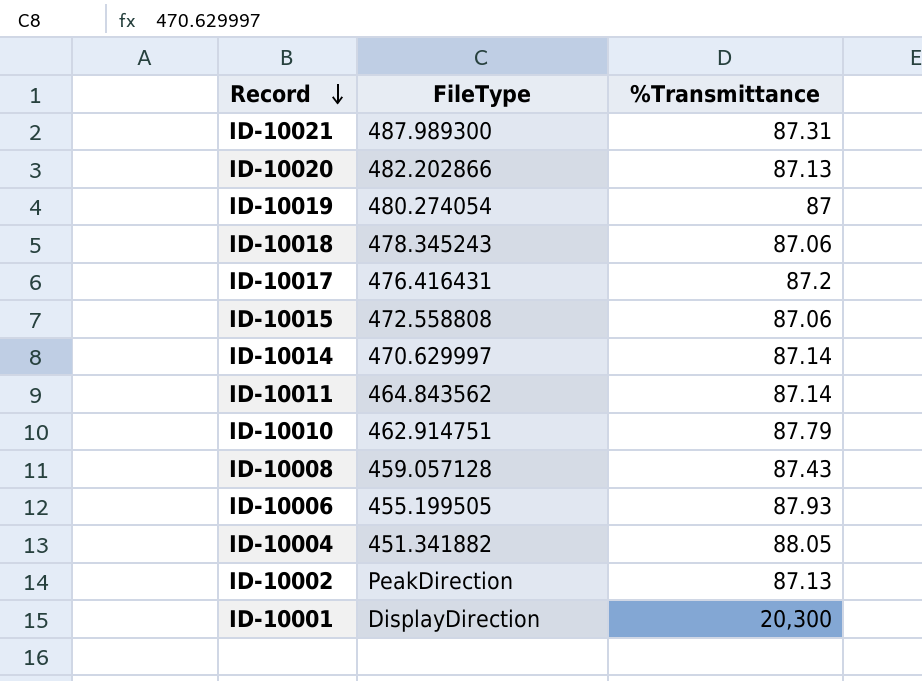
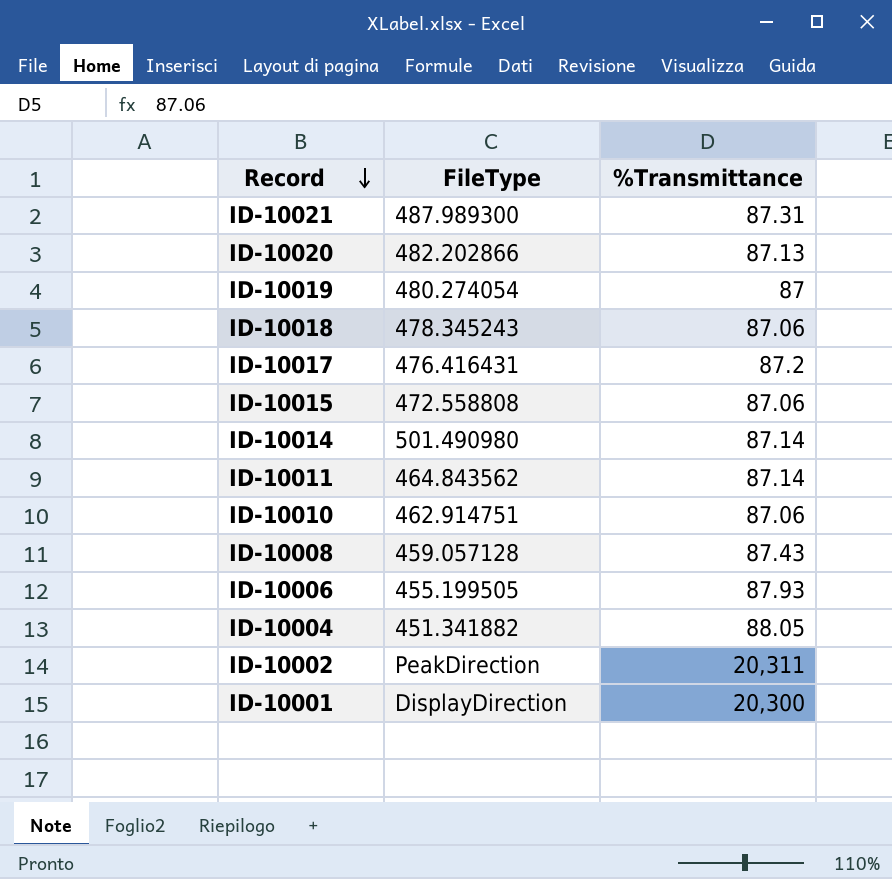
ID-10014 | FileType: 470.629997 -> 501.490980
ID-10010 | %Transmittance: 87.79 -> 87.06
ID-10002 | %Transmittance: 87.13 -> 20,311

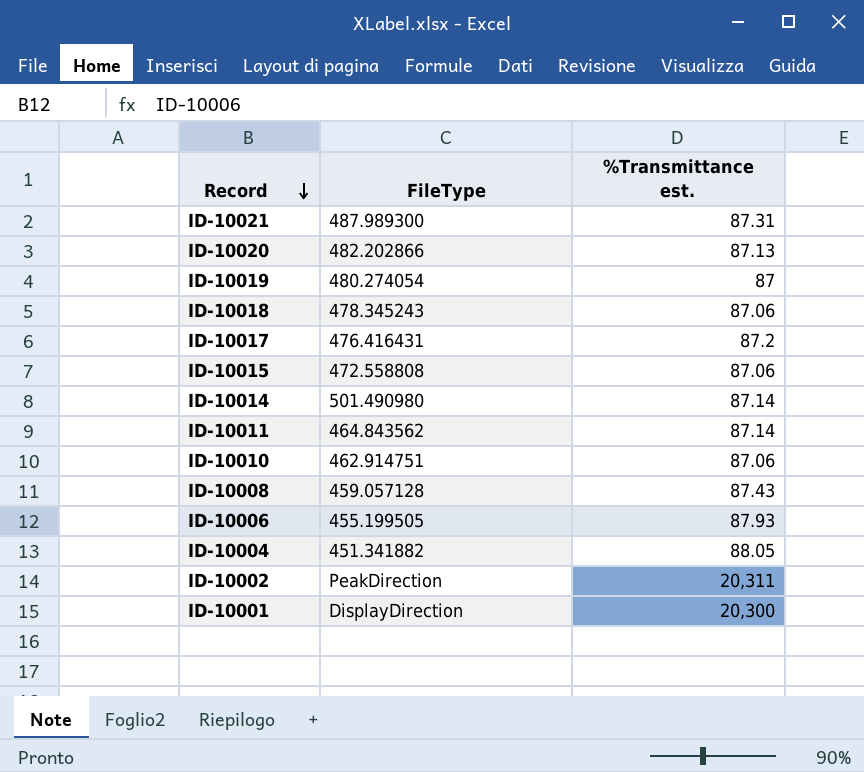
column name: %Transmittance -> %Transmittance est.

